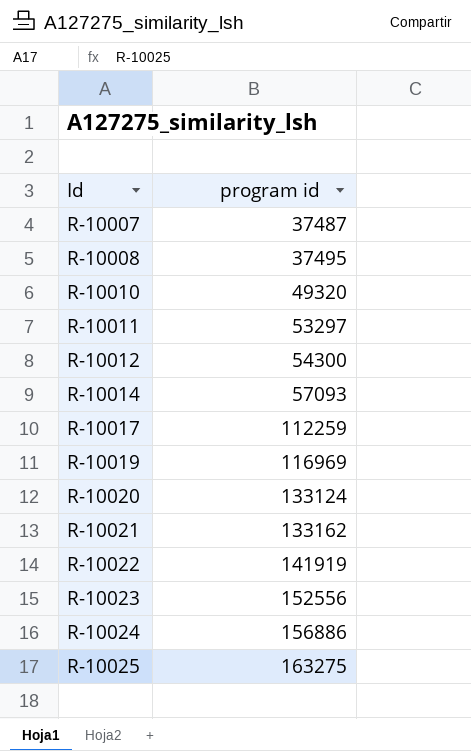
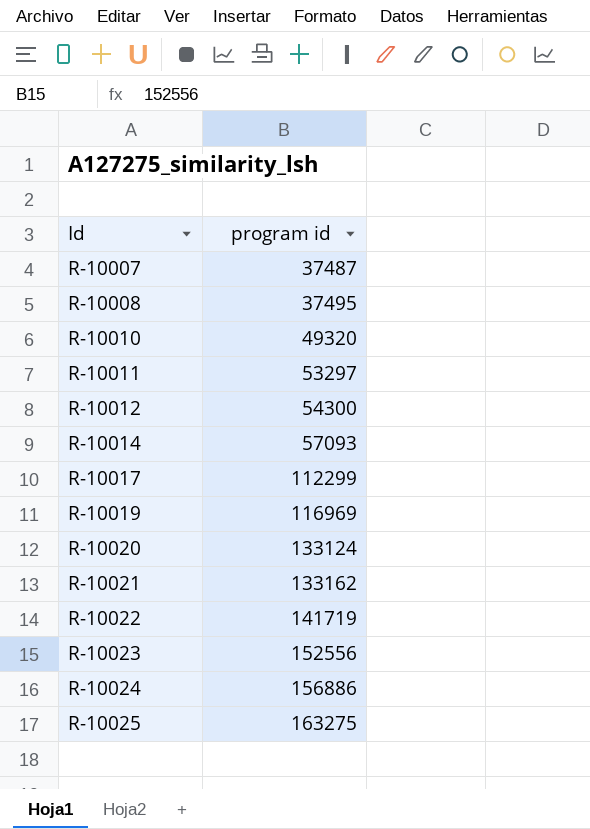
R-10017 | program id: 112259 -> 112299
R-10022 | program id: 141919 -> 141719

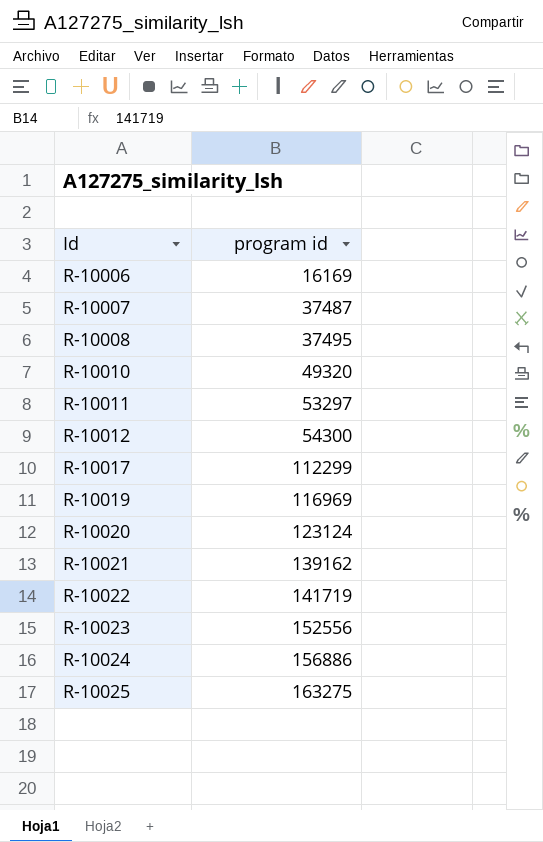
row R-10014: 57093 -> none
row R-10006: none -> 16169
R-10020 | program id: 133124 -> 123124
R-10021 | program id: 133162 -> 139162

